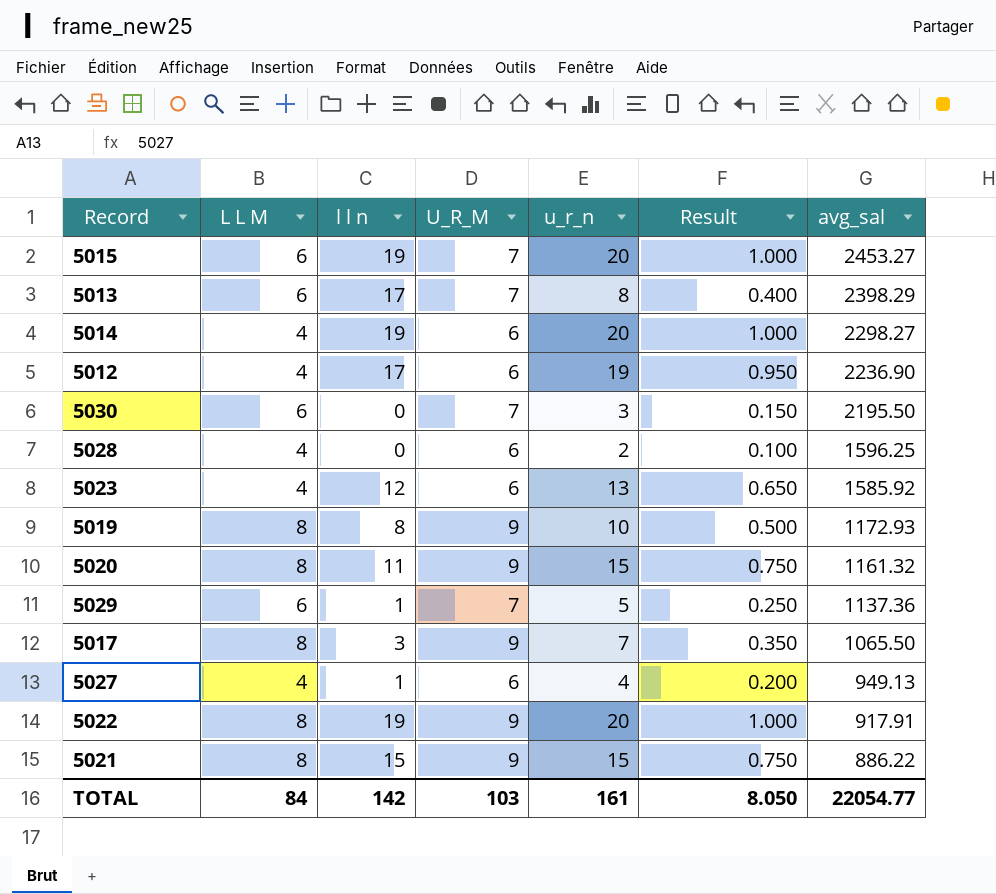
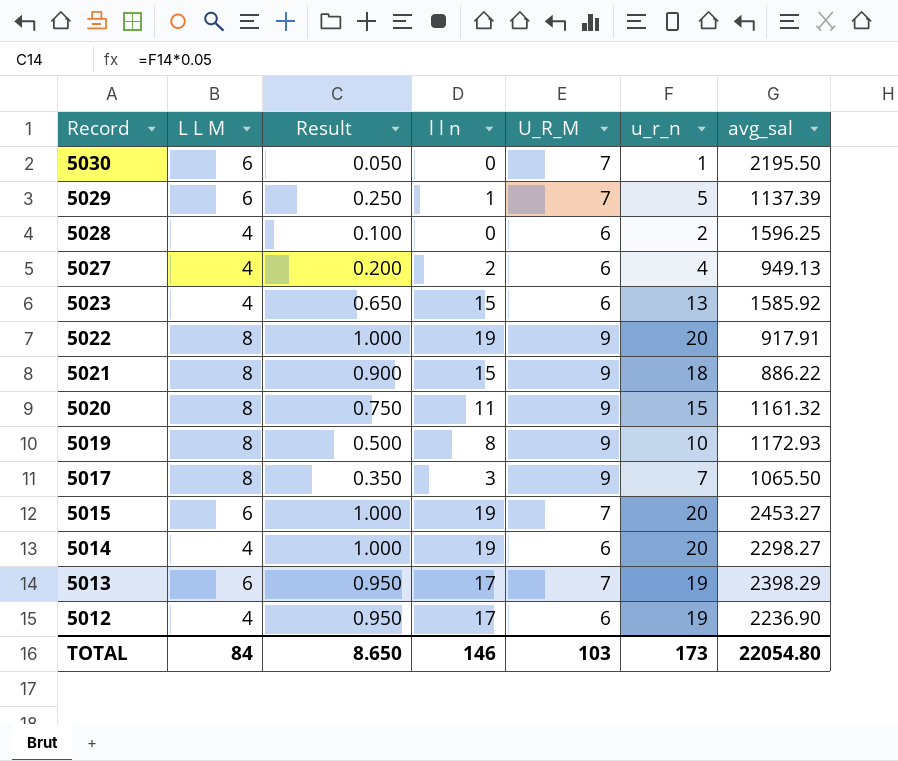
row order: avg_sal descending -> Record descending
column Result | position: 6 -> 3
5030 | Result: 0.150 -> 0.050
5030 | u_r_n: 3 -> 1
5029 | avg_sal: 1137.36 -> 1137.39
5027 | l l n: 1 -> 2
5023 | l l n: 12 -> 15
5021 | Result: 0.750 -> 0.900
5021 | u_r_n: 15 -> 18
5013 | Result: 0.400 -> 0.950
5013 | u_r_n: 8 -> 19
TOTAL | Result: 8.050 -> 8.650
TOTAL | l l n: 142 -> 146
TOTAL | u_r_n: 161 -> 173
TOTAL | avg_sal: 22054.77 -> 22054.80

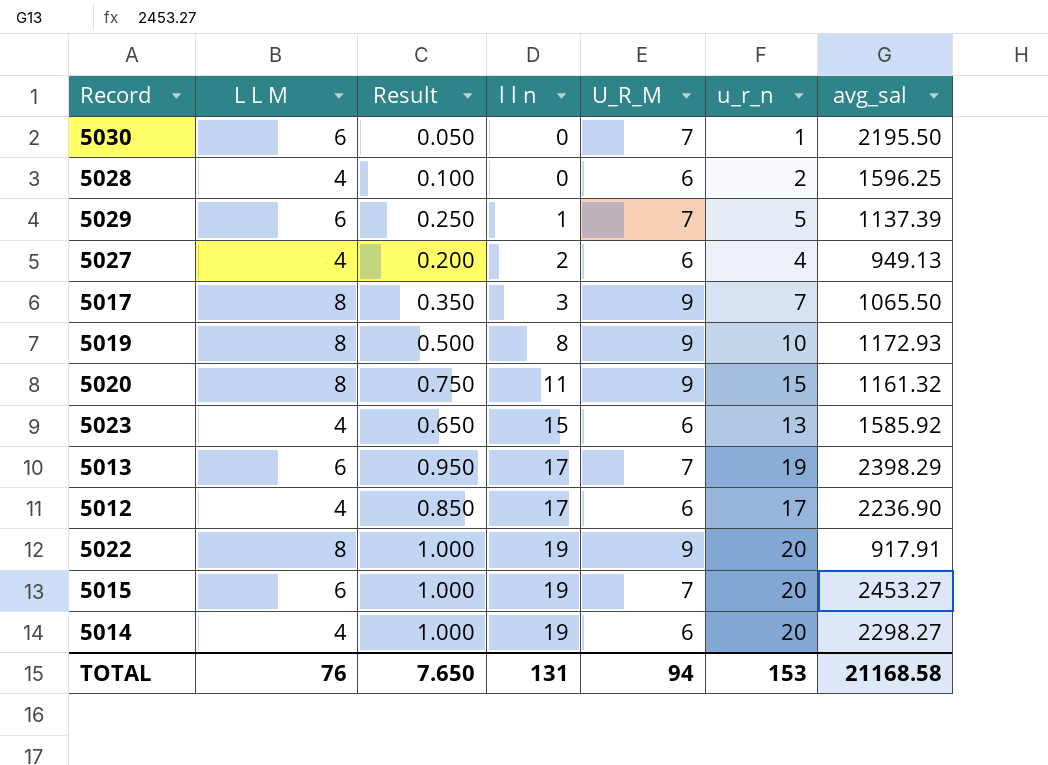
row order: Record descending -> l l n ascending
row 5021: 8 | 0.900 | 15 | 9 | 18 | 886.22 -> none
5012 | Result: 0.950 -> 0.850
5012 | u_r_n: 19 -> 17
TOTAL | L L M: 84 -> 76
TOTAL | Result: 8.650 -> 7.650
TOTAL | l l n: 146 -> 131
TOTAL | U_R_M: 103 -> 94
TOTAL | u_r_n: 173 -> 153
TOTAL | avg_sal: 22054.80 -> 21168.58

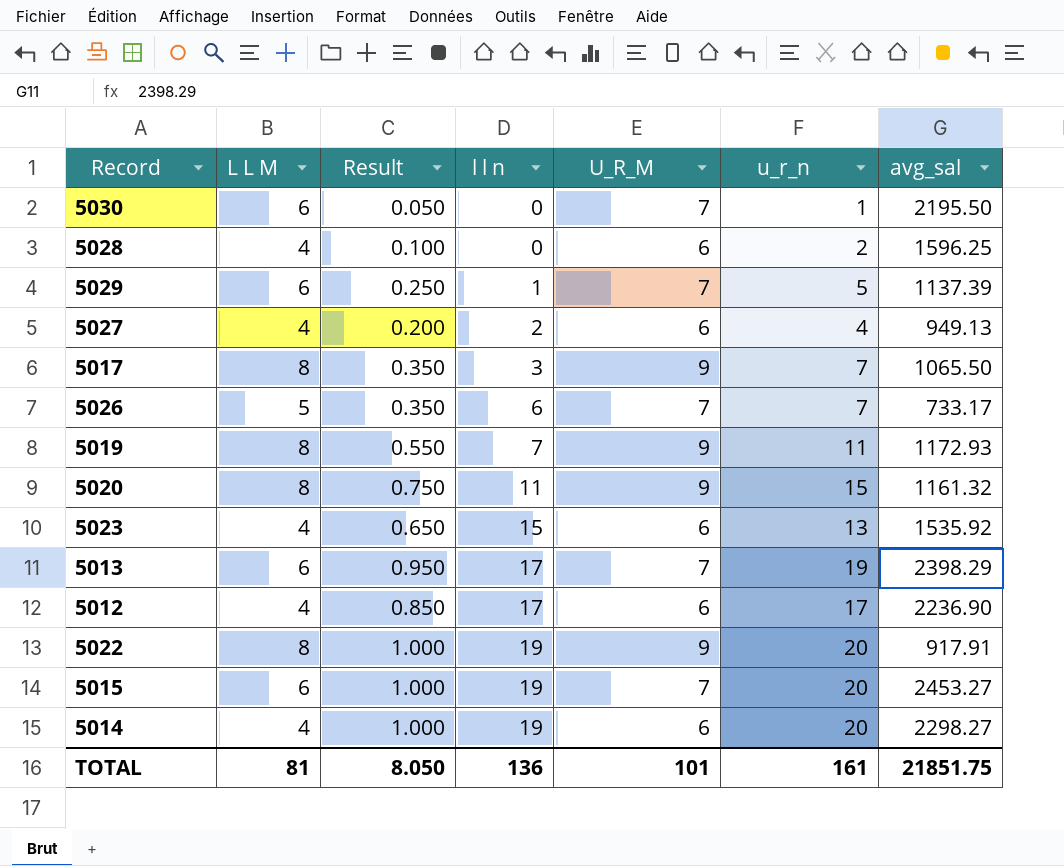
row 5026: none -> 5 | 0.350 | 6 | 7 | 7 | 733.17
5019 | Result: 0.500 -> 0.550
5019 | l l n: 8 -> 7
5019 | u_r_n: 10 -> 11
5023 | avg_sal: 1585.92 -> 1535.92
TOTAL | L L M: 76 -> 81
TOTAL | Result: 7.650 -> 8.050
TOTAL | l l n: 131 -> 136
TOTAL | U_R_M: 94 -> 101
TOTAL | u_r_n: 153 -> 161
TOTAL | avg_sal: 21168.58 -> 21851.75

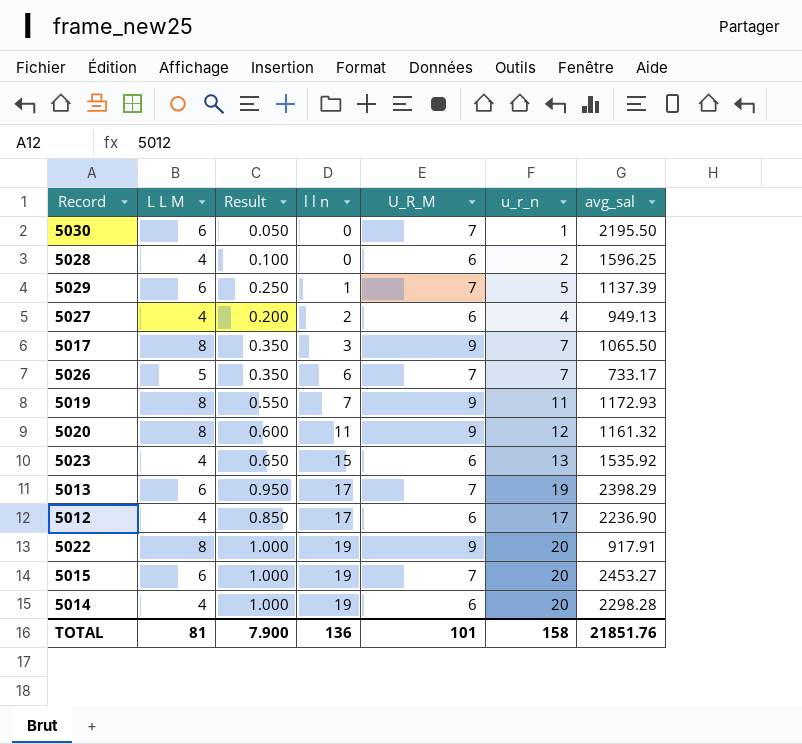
5020 | Result: 0.750 -> 0.600
5020 | u_r_n: 15 -> 12
5014 | avg_sal: 2298.27 -> 2298.28
TOTAL | Result: 8.050 -> 7.900
TOTAL | u_r_n: 161 -> 158
TOTAL | avg_sal: 21851.75 -> 21851.76

